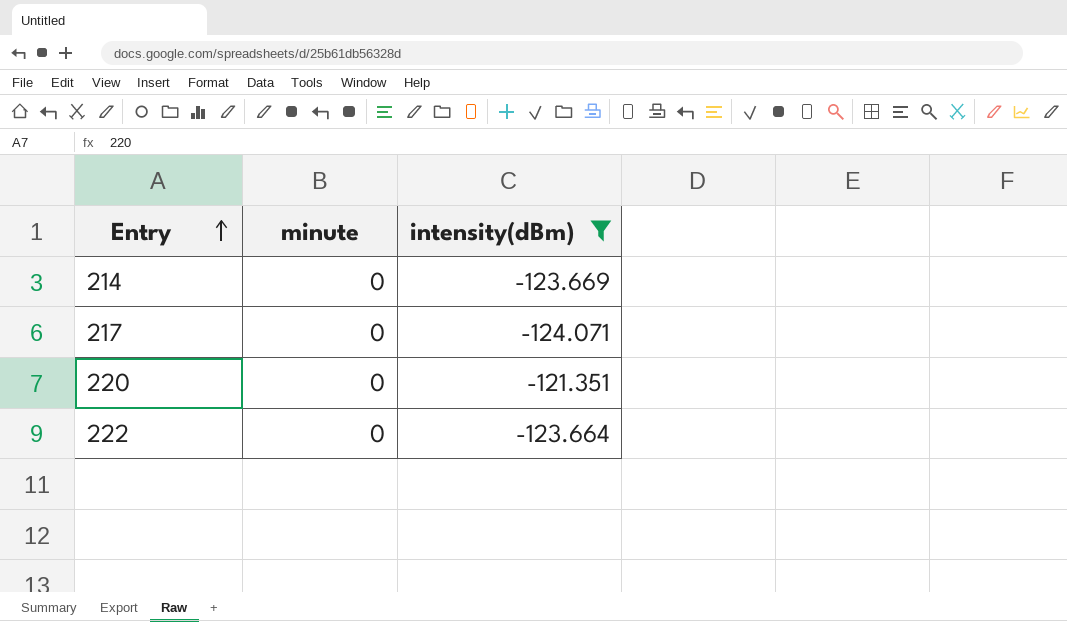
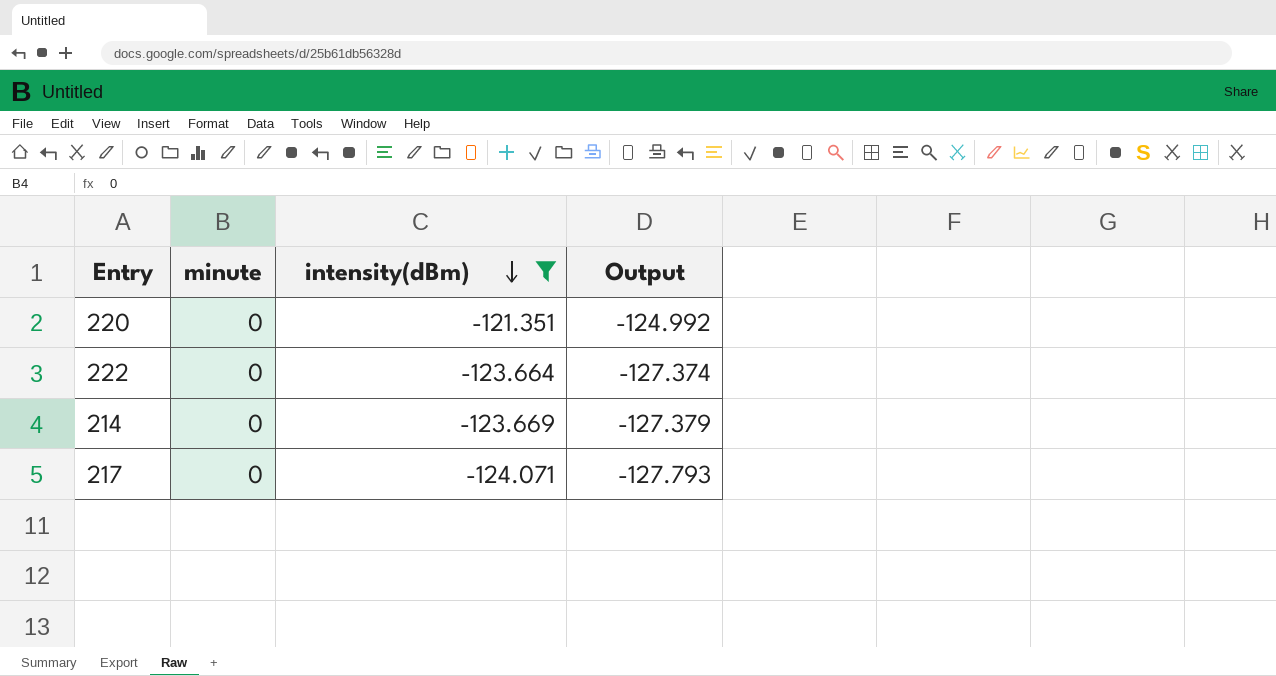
row order: Entry ascending -> intensity(dBm) descending
column Output | formula: none -> [intensity(dBm)] * 1.03

